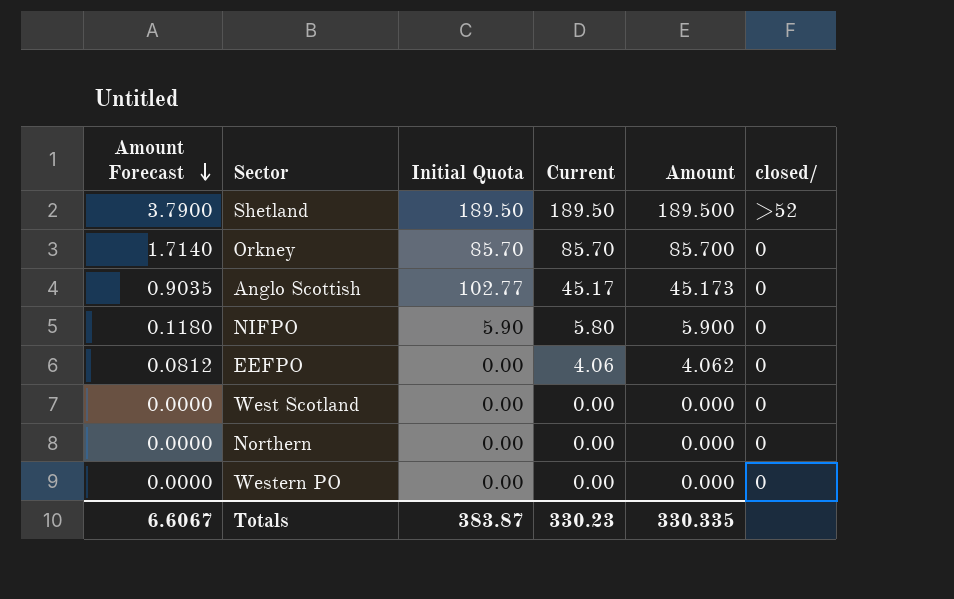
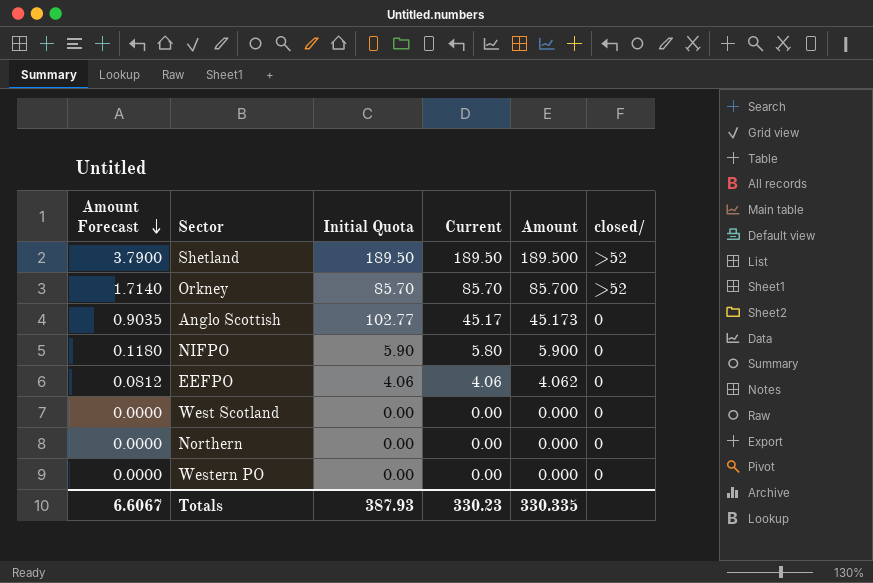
Orkney | closed/: 0 -> >52
EEFPO | Initial Quota: 0.00 -> 4.06
Totals | Initial Quota: 383.87 -> 387.93

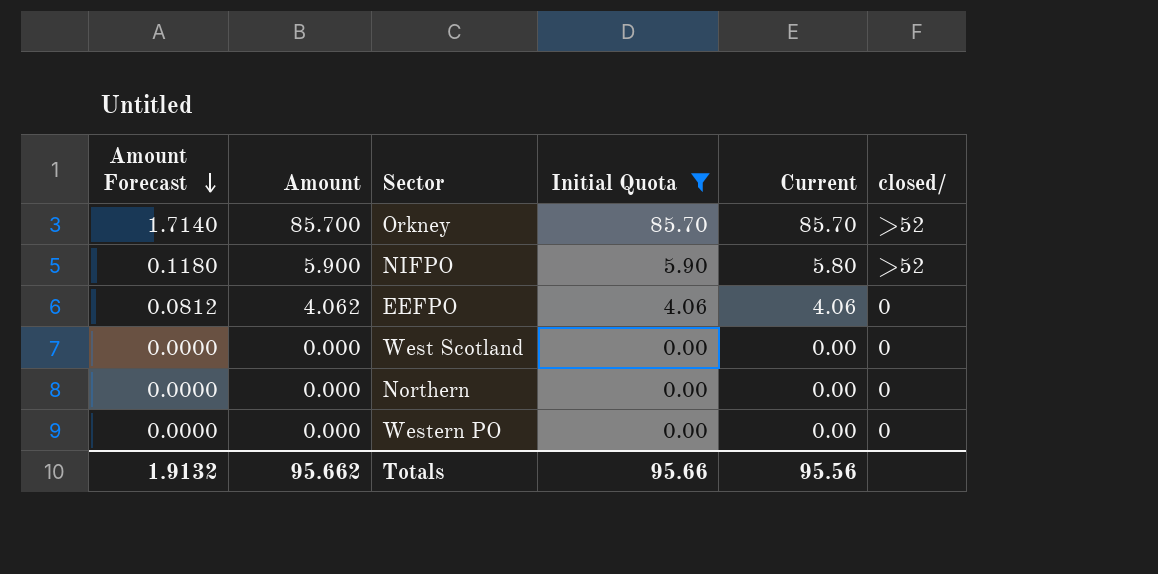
filter: none -> Initial Quota <= 85.70
column Amount | position: 5 -> 2
NIFPO | closed/: 0 -> >52
Totals | Amount Forecast: 6.6067 -> 1.9132
Totals | Amount: 330.335 -> 95.662
Totals | Initial Quota: 387.93 -> 95.66
Totals | Current: 330.23 -> 95.56

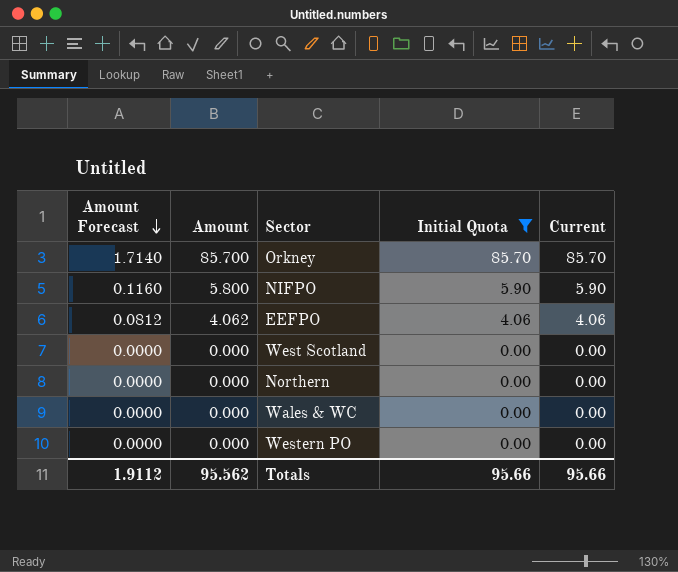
column closed/ | position: 6 -> none
NIFPO | Amount Forecast: 0.1180 -> 0.1160
NIFPO | Amount: 5.900 -> 5.800
NIFPO | Current: 5.80 -> 5.90
row Wales & WC: none -> 0.0000 | 0.000 | 0.00 | 0.00
Totals | Amount Forecast: 1.9132 -> 1.9112
Totals | Amount: 95.662 -> 95.562
Totals | Current: 95.56 -> 95.66

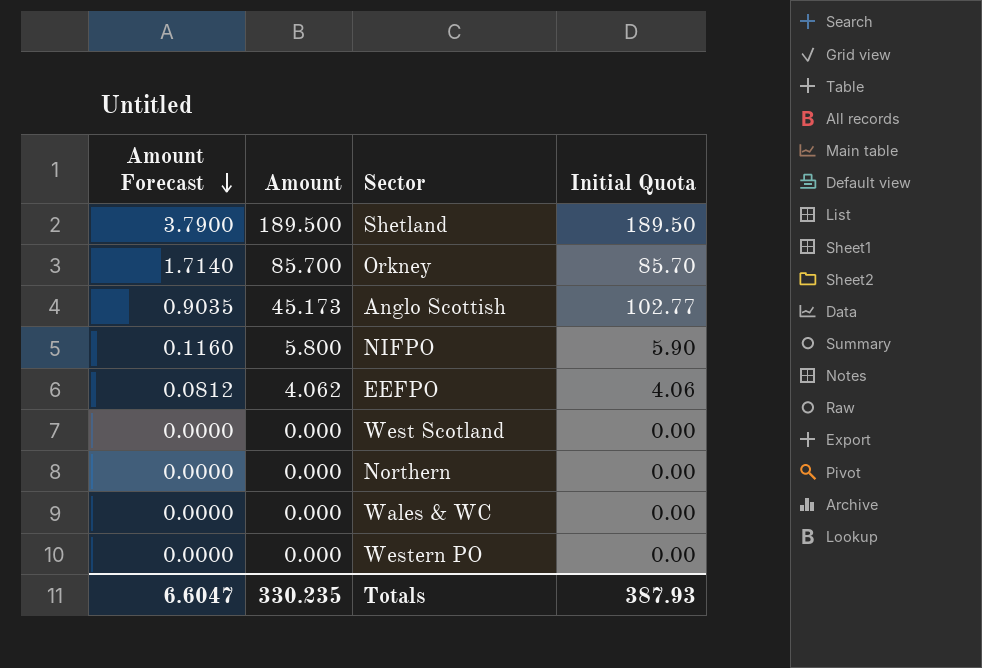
filter: Initial Quota <= 85.70 -> none
column Current | position: 5 -> none
Totals | Amount Forecast: 1.9112 -> 6.6047
Totals | Amount: 95.562 -> 330.235
Totals | Initial Quota: 95.66 -> 387.93

